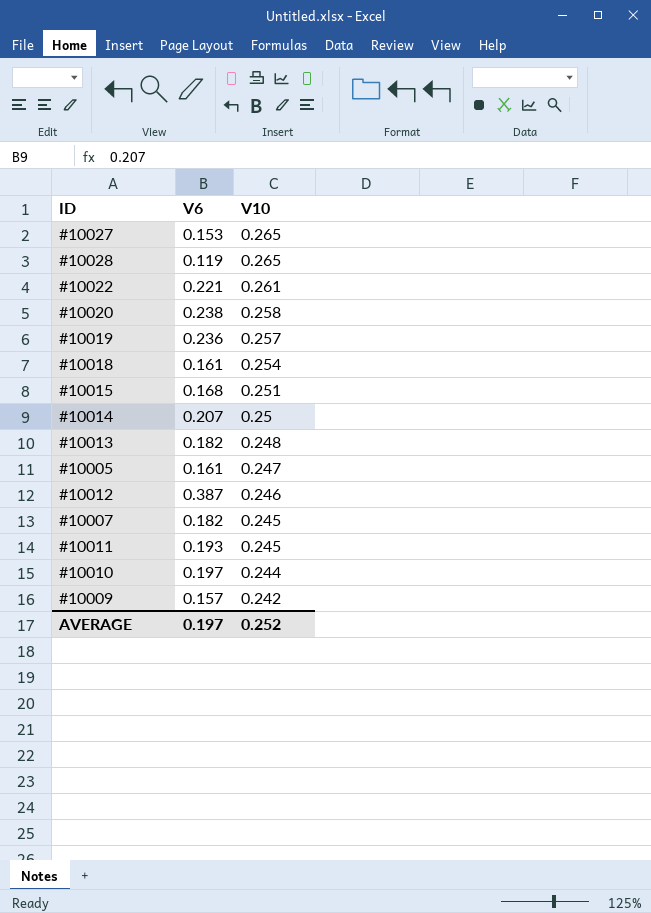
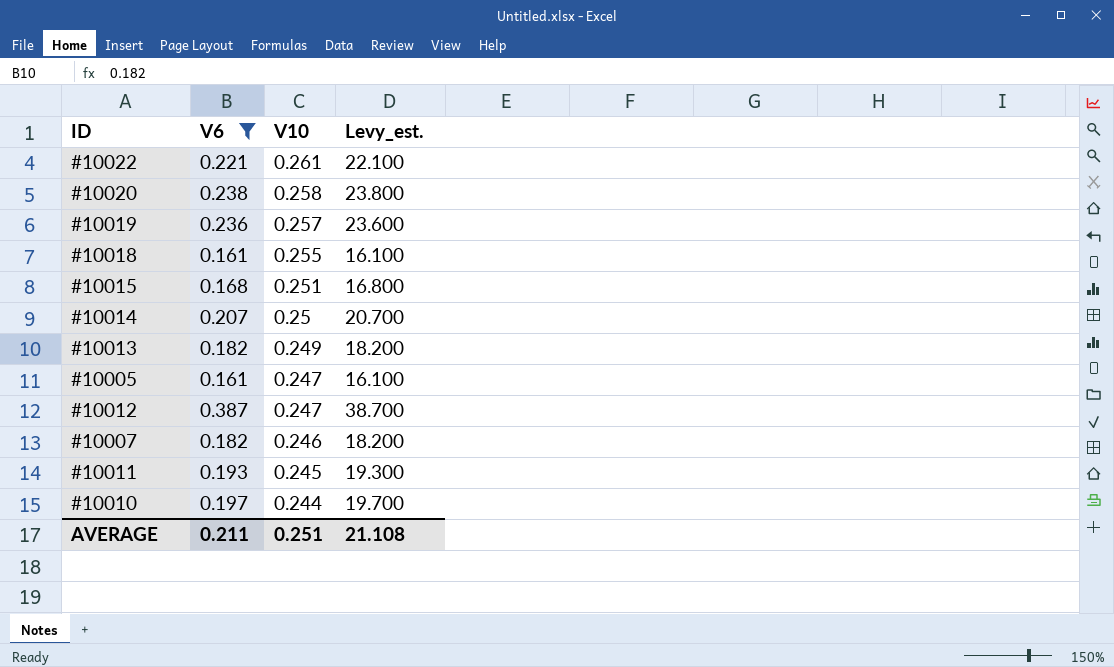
filter: none -> V6 >= 0.161
column Levy_est. | formula: none -> [V6] * 100
#10018 | V10: 0.254 -> 0.255
#10013 | V10: 0.248 -> 0.249
#10012 | V10: 0.246 -> 0.247
#10007 | V10: 0.245 -> 0.246
AVERAGE | V6: 0.197 -> 0.211
AVERAGE | V10: 0.252 -> 0.251

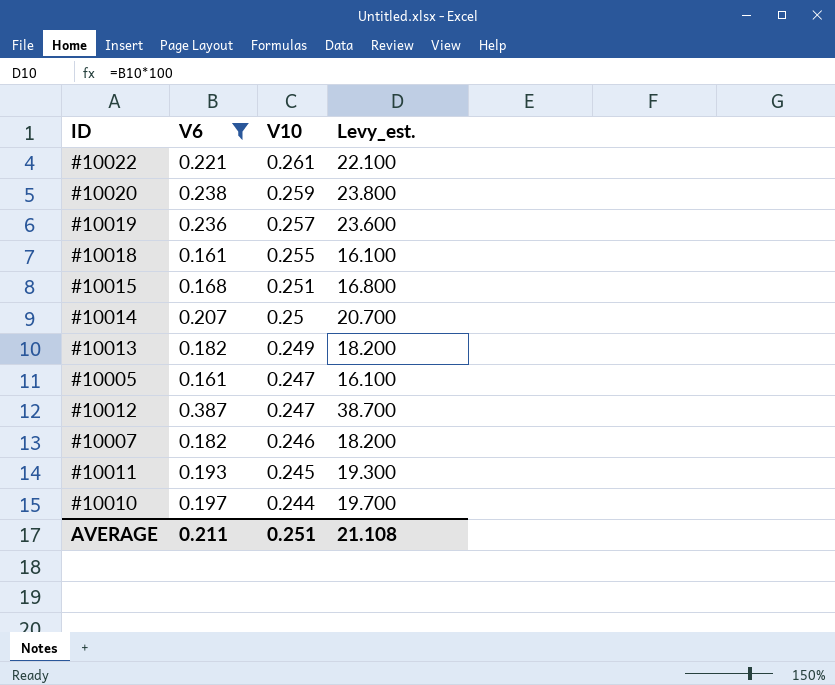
#10020 | V10: 0.258 -> 0.259

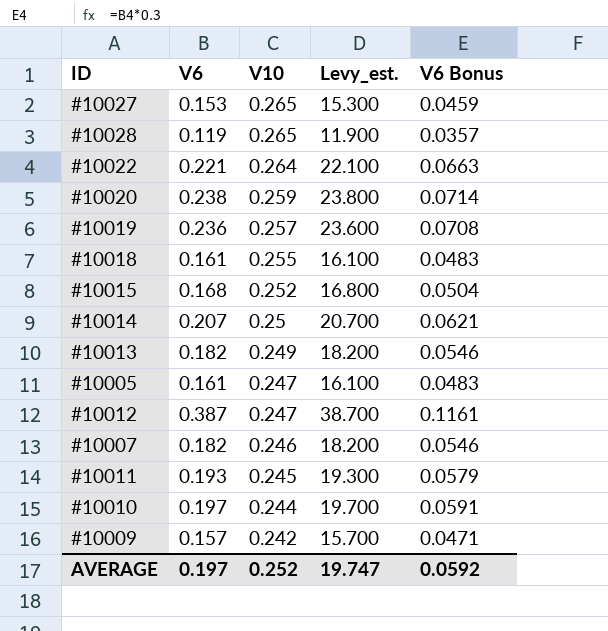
filter: V6 >= 0.161 -> none
column V6 Bonus | formula: none -> [V6] * 0.3
#10022 | V10: 0.261 -> 0.264
#10015 | V10: 0.251 -> 0.252
AVERAGE | V6: 0.211 -> 0.197
AVERAGE | V10: 0.251 -> 0.252
AVERAGE | Levy_est.: 21.108 -> 19.747

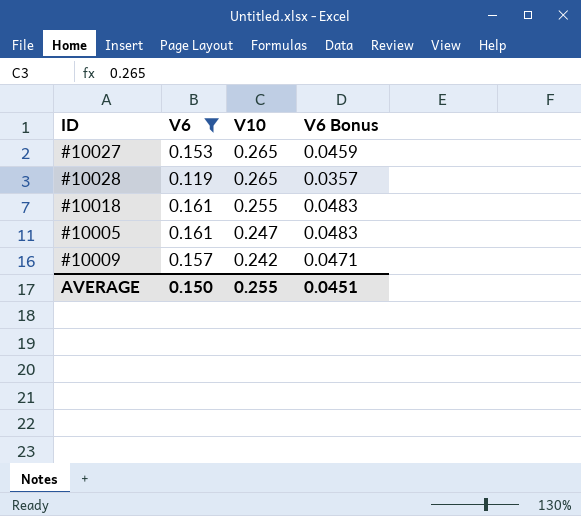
filter: none -> V6 <= 0.161
column Levy_est. | formula: [V6] * 100 -> none
AVERAGE | V6: 0.197 -> 0.150
AVERAGE | V10: 0.252 -> 0.255
AVERAGE | V6 Bonus: 0.0592 -> 0.0451

